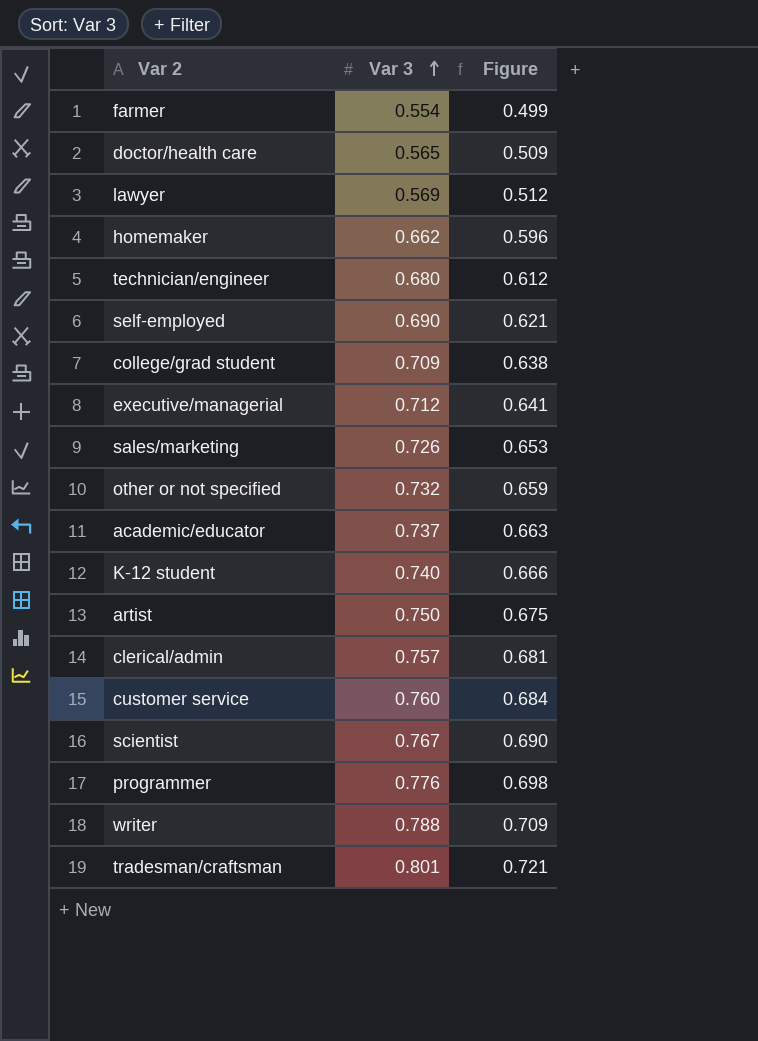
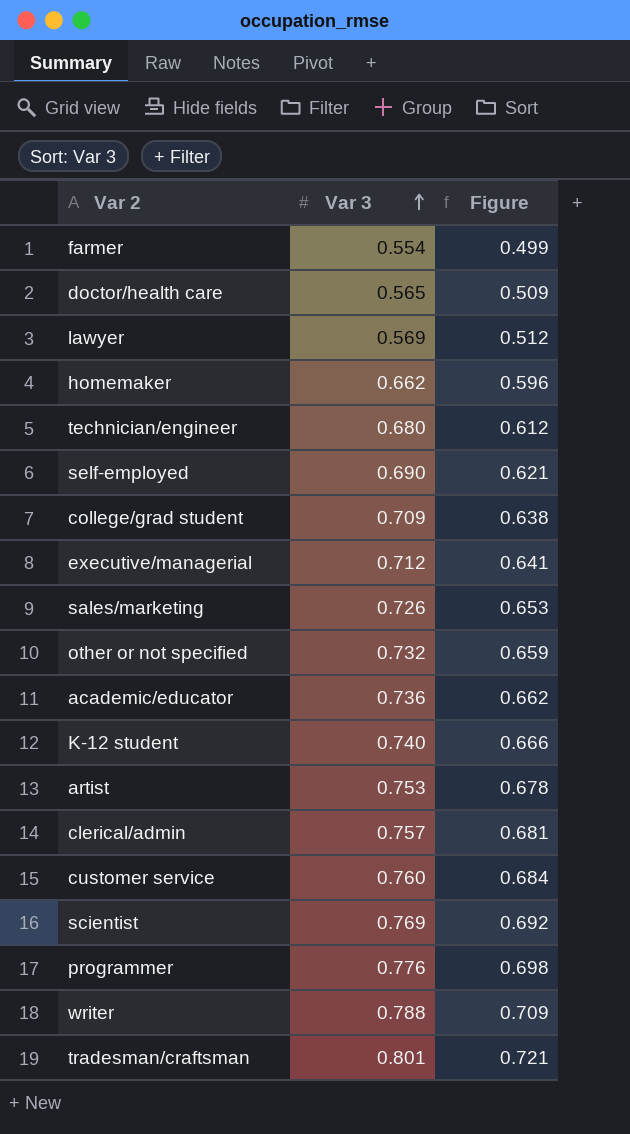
academic/educator | Var 3: 0.737 -> 0.736
academic/educator | Figure: 0.663 -> 0.662
artist | Var 3: 0.750 -> 0.753
artist | Figure: 0.675 -> 0.678
scientist | Var 3: 0.767 -> 0.769
scientist | Figure: 0.690 -> 0.692

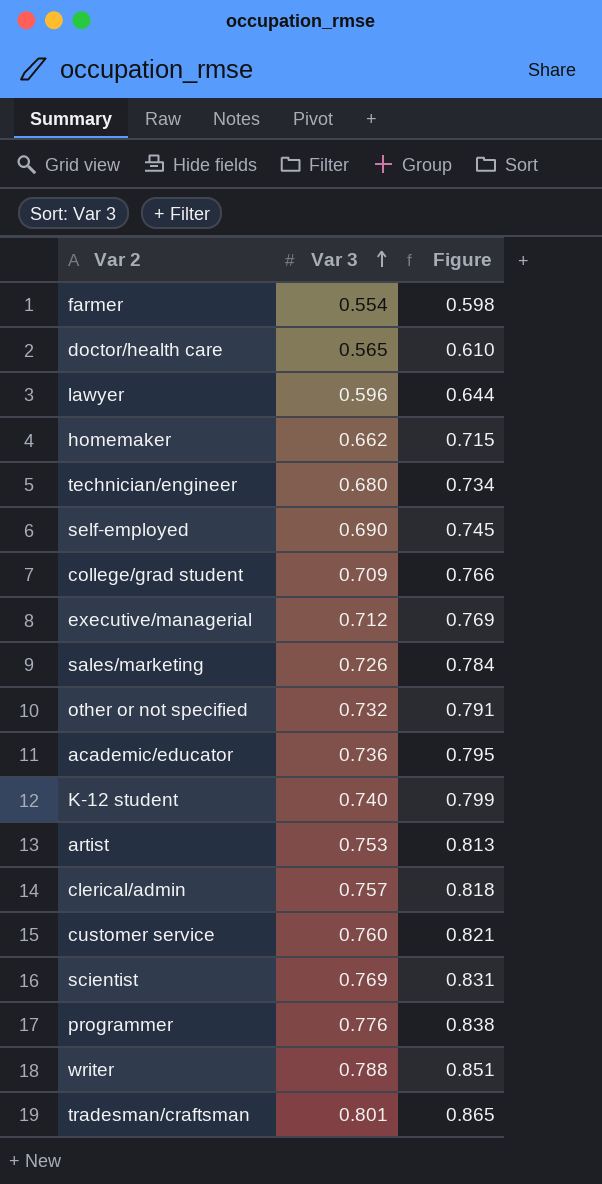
column Figure | formula: [Var 3] * 0.9 -> [Var 3] * 1.08
lawyer | Var 3: 0.569 -> 0.596

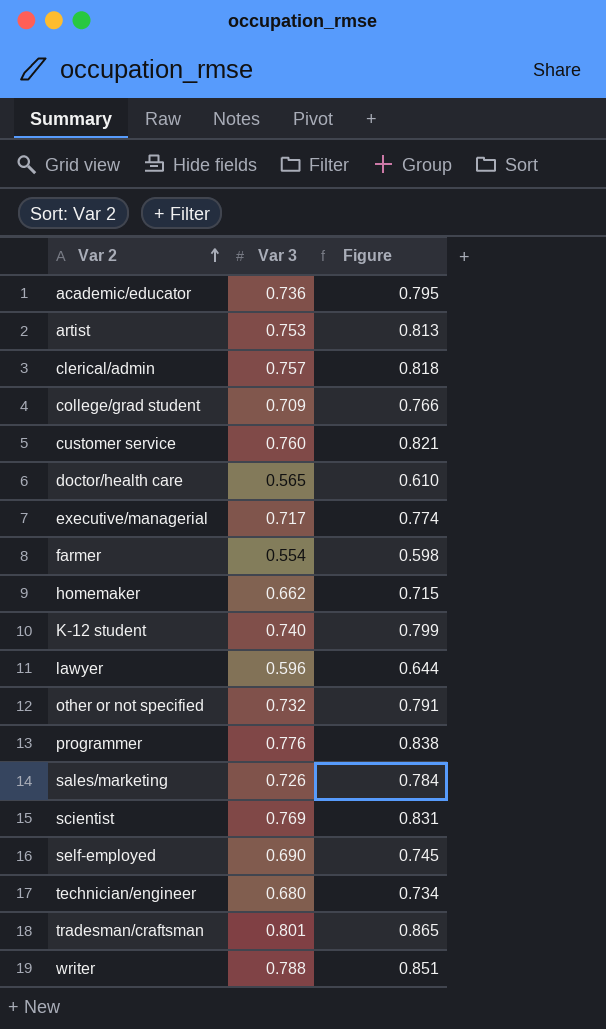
row order: Var 3 ascending -> Var 2 ascending
executive/managerial | Var 3: 0.712 -> 0.717
executive/managerial | Figure: 0.769 -> 0.774

